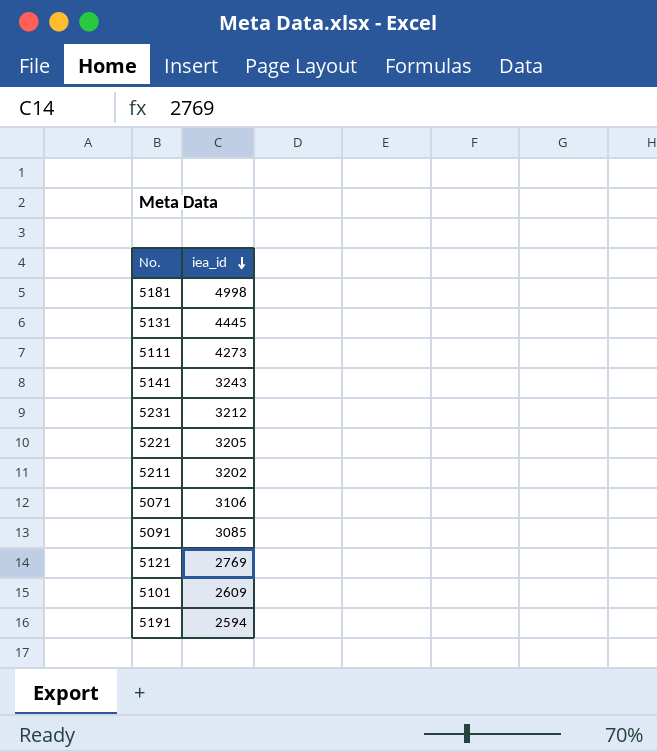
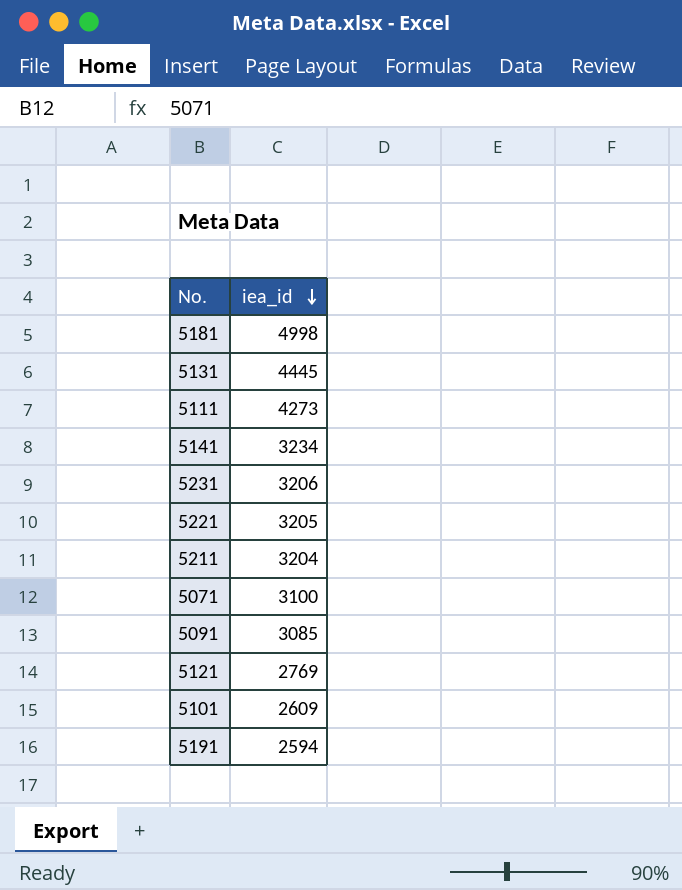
5141 | iea_id: 3243 -> 3234
5231 | iea_id: 3212 -> 3206
5211 | iea_id: 3202 -> 3204
5071 | iea_id: 3106 -> 3100

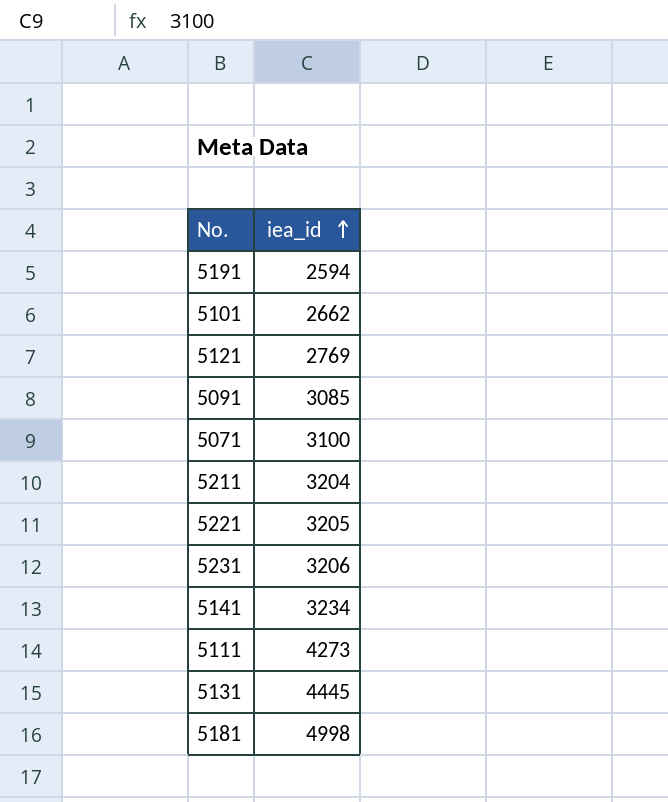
row order: iea_id descending -> iea_id ascending
5101 | iea_id: 2609 -> 2662

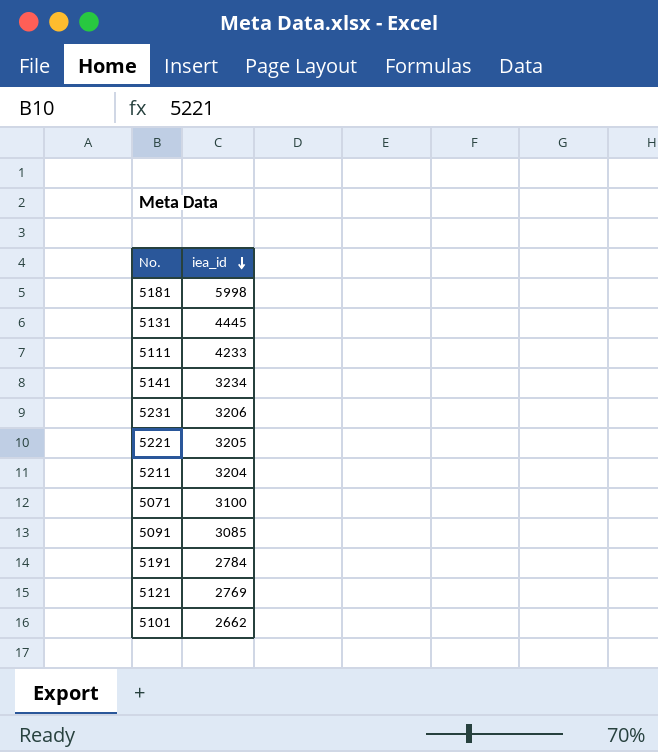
row order: iea_id ascending -> iea_id descending
5181 | iea_id: 4998 -> 5998
5111 | iea_id: 4273 -> 4233
5191 | iea_id: 2594 -> 2784

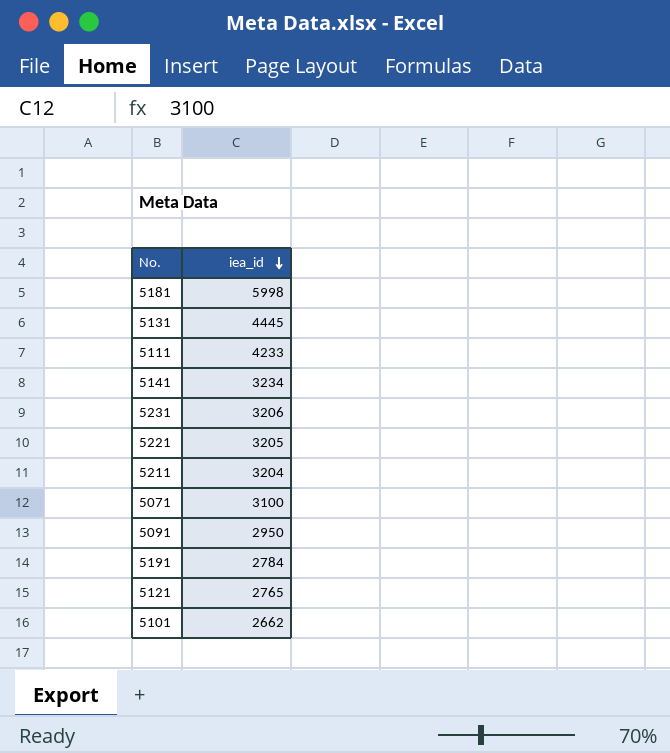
5091 | iea_id: 3085 -> 2950
5121 | iea_id: 2769 -> 2765

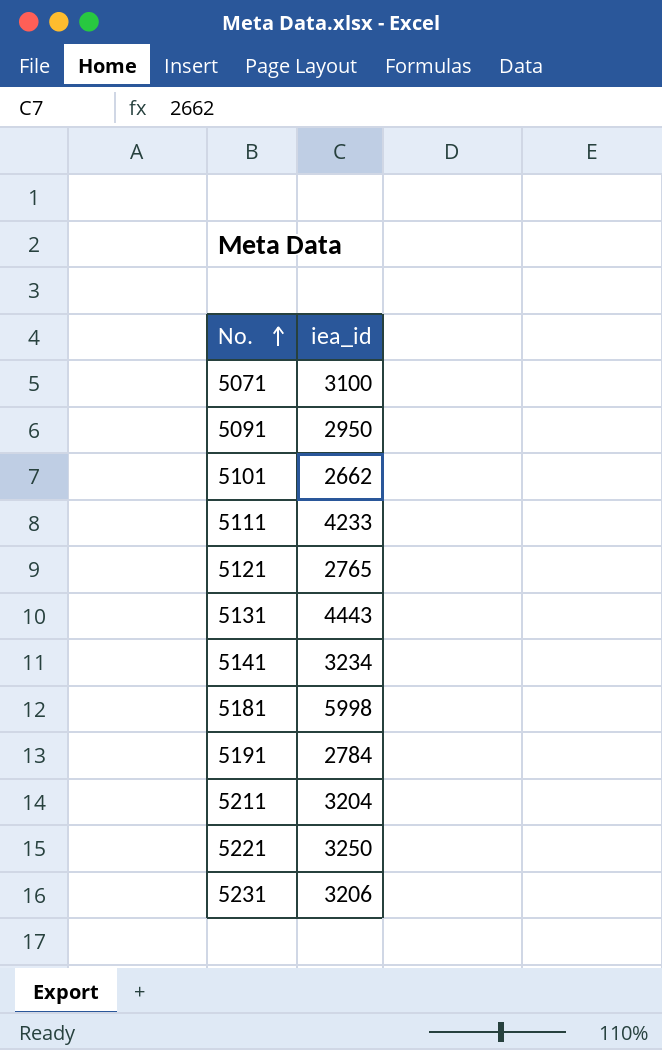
row order: iea_id descending -> No. ascending
5131 | iea_id: 4445 -> 4443
5221 | iea_id: 3205 -> 3250

